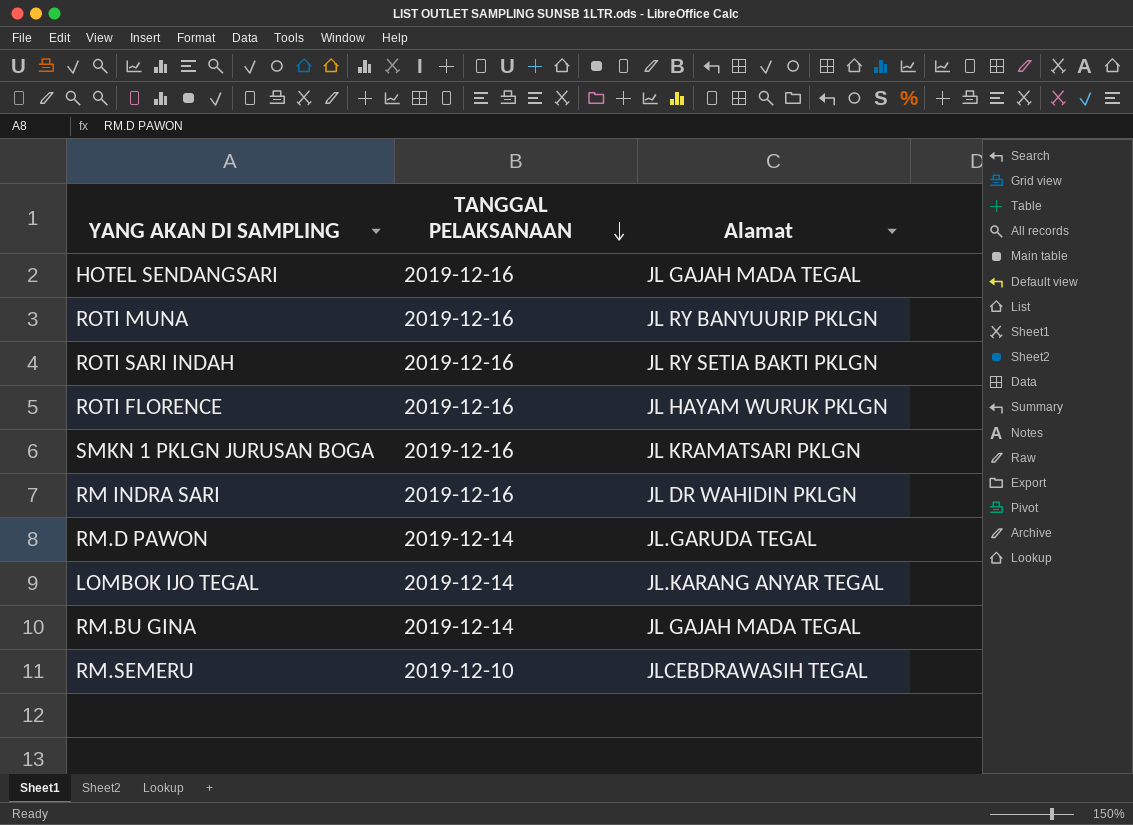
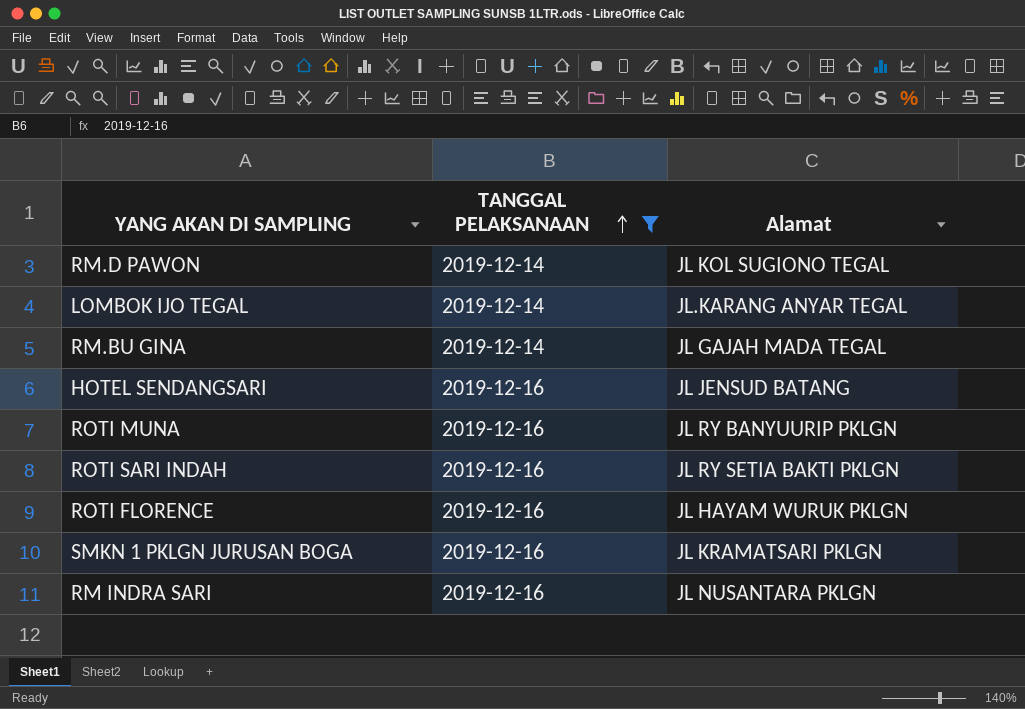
filter: none -> TANGGAL PELAKSANAAN != 2019-12-10
row order: TANGGAL PELAKSANAAN descending -> TANGGAL PELAKSANAAN ascending
RM.D PAWON | Alamat: JL.GARUDA TEGAL -> JL KOL SUGIONO TEGAL
HOTEL SENDANGSARI | Alamat: JL GAJAH MADA TEGAL -> JL JENSUD BATANG
RM INDRA SARI | Alamat: JL DR WAHIDIN PKLGN -> JL NUSANTARA PKLGN

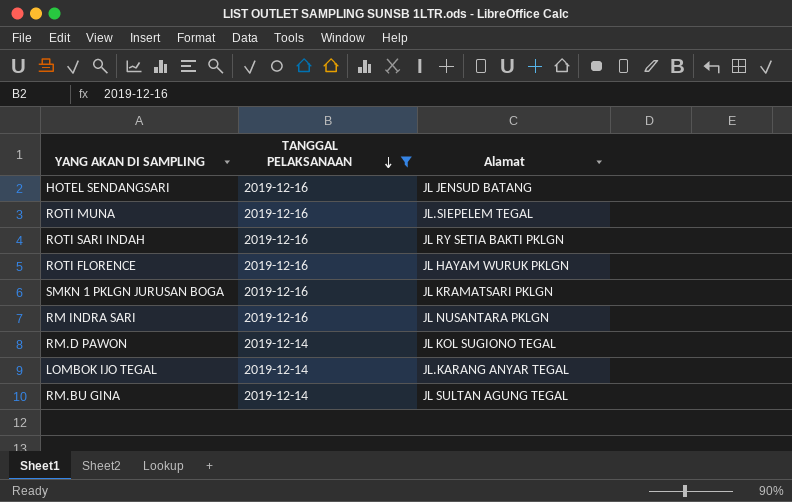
row order: TANGGAL PELAKSANAAN ascending -> TANGGAL PELAKSANAAN descending
ROTI MUNA | Alamat: JL RY BANYUURIP PKLGN -> JL.SIEPELEM TEGAL
RM.BU GINA | Alamat: JL GAJAH MADA TEGAL -> JL SULTAN AGUNG TEGAL

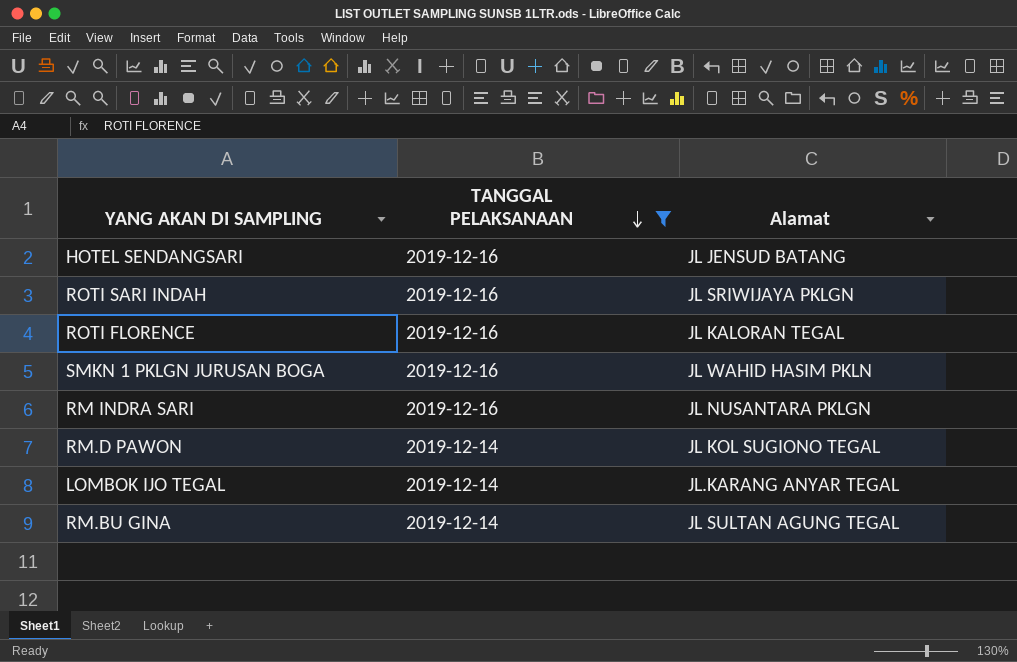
row ROTI MUNA: 2019-12-16 | JL.SIEPELEM TEGAL -> none
ROTI SARI INDAH | Alamat: JL RY SETIA BAKTI PKLGN -> JL SRIWIJAYA PKLGN
ROTI FLORENCE | Alamat: JL HAYAM WURUK PKLGN -> JL KALORAN TEGAL
SMKN 1 PKLGN JURUSAN BOGA | Alamat: JL KRAMATSARI PKLGN -> JL WAHID HASIM PKLN

